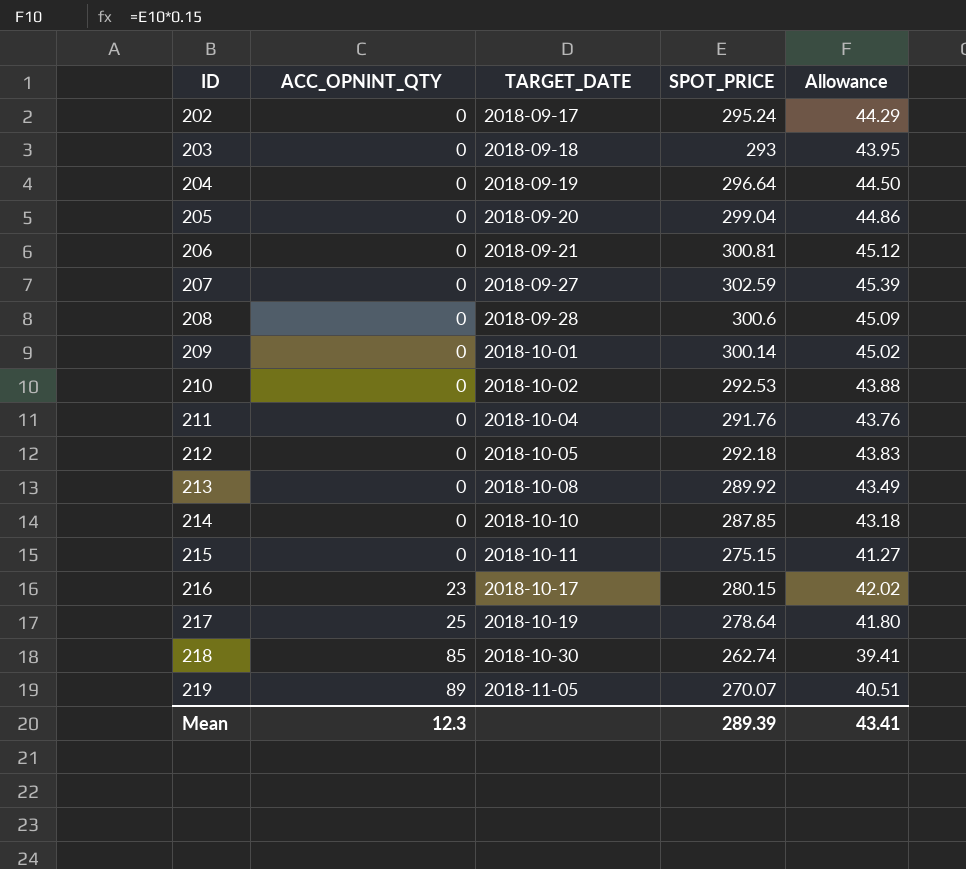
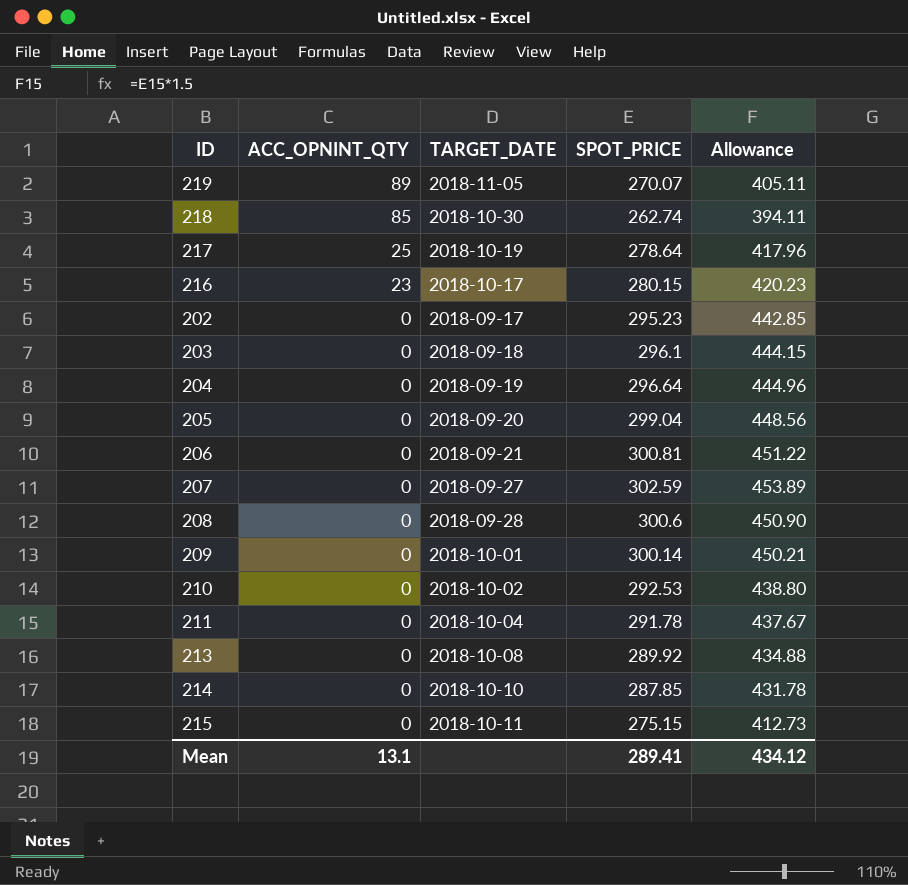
row order: ID ascending -> ACC_OPNINT_QTY descending
column Allowance | formula: [SPOT_PRICE] * 0.15 -> [SPOT_PRICE] * 1.5
row 212: 0 | 2018-10-05 | 292.18 | 43.83 -> none
202 | SPOT_PRICE: 295.24 -> 295.23
203 | SPOT_PRICE: 293 -> 296.1
211 | SPOT_PRICE: 291.76 -> 291.78
Mean | ACC_OPNINT_QTY: 12.3 -> 13.1
Mean | SPOT_PRICE: 289.39 -> 289.41
Mean | Allowance: 43.41 -> 434.12

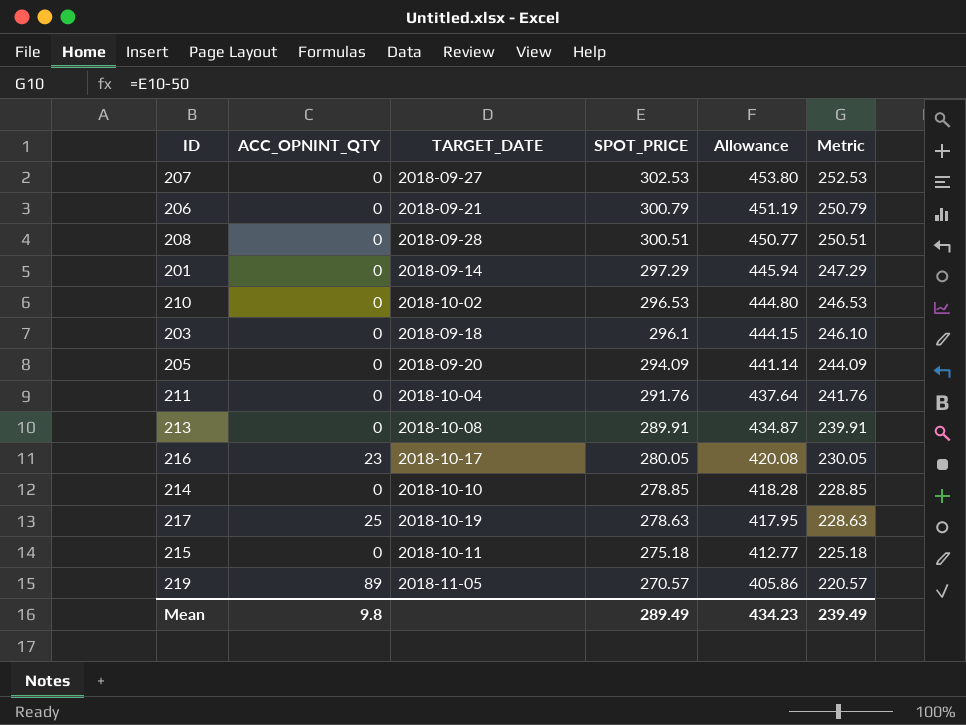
row order: ACC_OPNINT_QTY descending -> SPOT_PRICE descending
column Metric | formula: none -> [SPOT_PRICE] - 50
row 218: 85 | 2018-10-30 | 262.74 | 394.11 -> none
row 202: 0 | 2018-09-17 | 295.23 | 442.85 -> none
row 204: 0 | 2018-09-19 | 296.64 | 444.96 -> none
row 209: 0 | 2018-10-01 | 300.14 | 450.21 -> none
207 | SPOT_PRICE: 302.59 -> 302.53
207 | Allowance: 453.89 -> 453.80
206 | SPOT_PRICE: 300.81 -> 300.79
206 | Allowance: 451.22 -> 451.19
208 | SPOT_PRICE: 300.6 -> 300.51
208 | Allowance: 450.90 -> 450.77
row 201: none -> 0 | 2018-09-14 | 297.29 | 445.94 | 247.29
210 | SPOT_PRICE: 292.53 -> 296.53
210 | Allowance: 438.80 -> 444.80
205 | SPOT_PRICE: 299.04 -> 294.09
205 | Allowance: 448.56 -> 441.14
211 | SPOT_PRICE: 291.78 -> 291.76
211 | Allowance: 437.67 -> 437.64
213 | SPOT_PRICE: 289.92 -> 289.91
213 | Allowance: 434.88 -> 434.87
216 | SPOT_PRICE: 280.15 -> 280.05
216 | Allowance: 420.23 -> 420.08
214 | SPOT_PRICE: 287.85 -> 278.85
214 | Allowance: 431.78 -> 418.28
217 | SPOT_PRICE: 278.64 -> 278.63
217 | Allowance: 417.96 -> 417.95
215 | SPOT_PRICE: 275.15 -> 275.18
215 | Allowance: 412.73 -> 412.77
219 | SPOT_PRICE: 270.07 -> 270.57
219 | Allowance: 405.11 -> 405.86
Mean | ACC_OPNINT_QTY: 13.1 -> 9.8
Mean | SPOT_PRICE: 289.41 -> 289.49
Mean | Allowance: 434.12 -> 434.23

